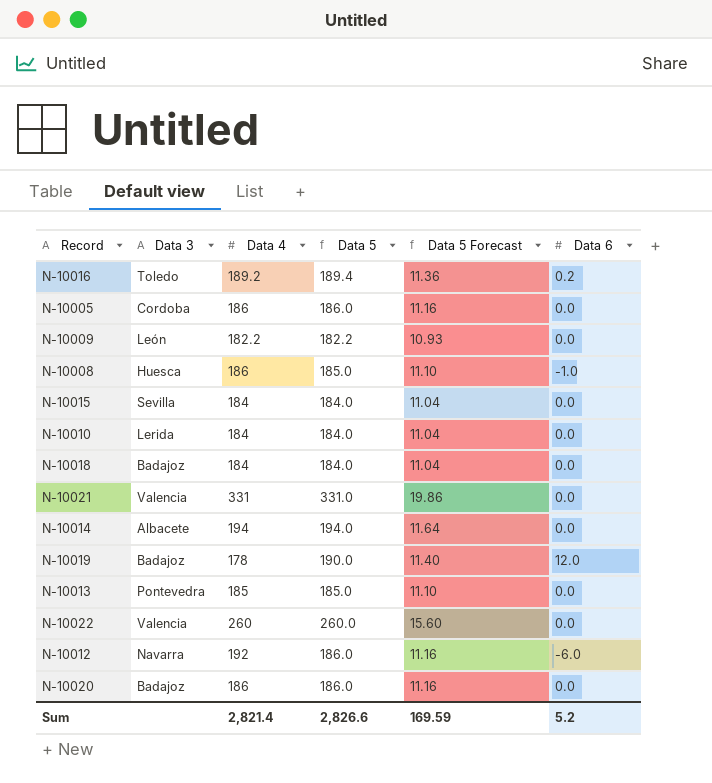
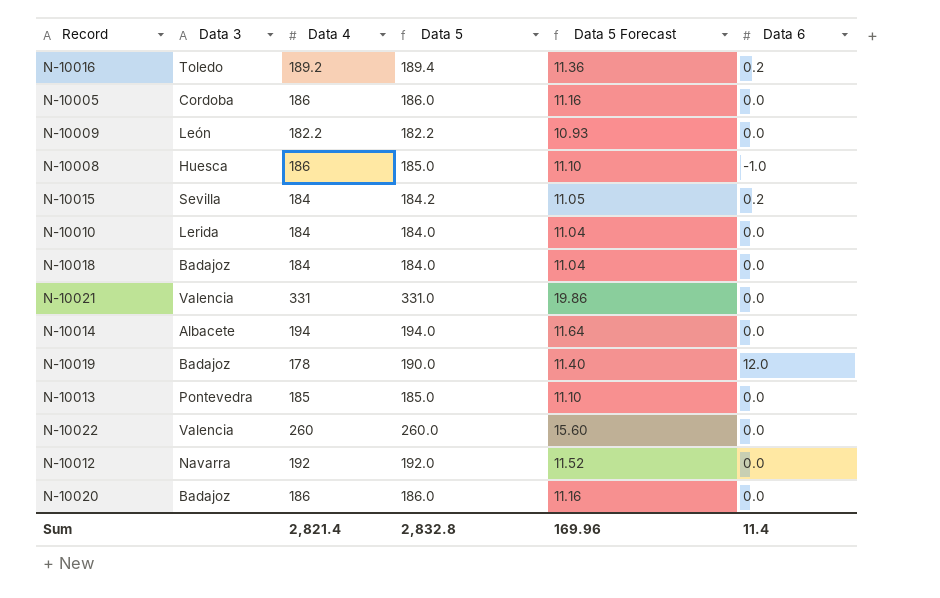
N-10015 | Data 5: 184.0 -> 184.2
N-10015 | Data 5 Forecast: 11.04 -> 11.05
N-10015 | Data 6: 0.0 -> 0.2
N-10012 | Data 5: 186.0 -> 192.0
N-10012 | Data 5 Forecast: 11.16 -> 11.52
N-10012 | Data 6: -6.0 -> 0.0
Sum | Data 5: 2,826.6 -> 2,832.8
Sum | Data 5 Forecast: 169.59 -> 169.96
Sum | Data 6: 5.2 -> 11.4

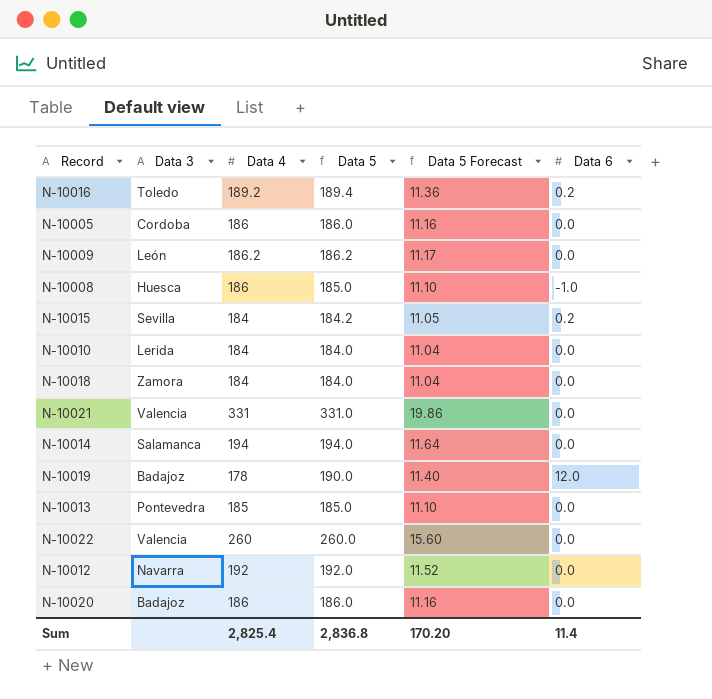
N-10009 | Data 4: 182.2 -> 186.2
N-10009 | Data 5: 182.2 -> 186.2
N-10009 | Data 5 Forecast: 10.93 -> 11.17
N-10018 | Data 3: Badajoz -> Zamora
N-10014 | Data 3: Albacete -> Salamanca
Sum | Data 4: 2,821.4 -> 2,825.4
Sum | Data 5: 2,832.8 -> 2,836.8
Sum | Data 5 Forecast: 169.96 -> 170.20

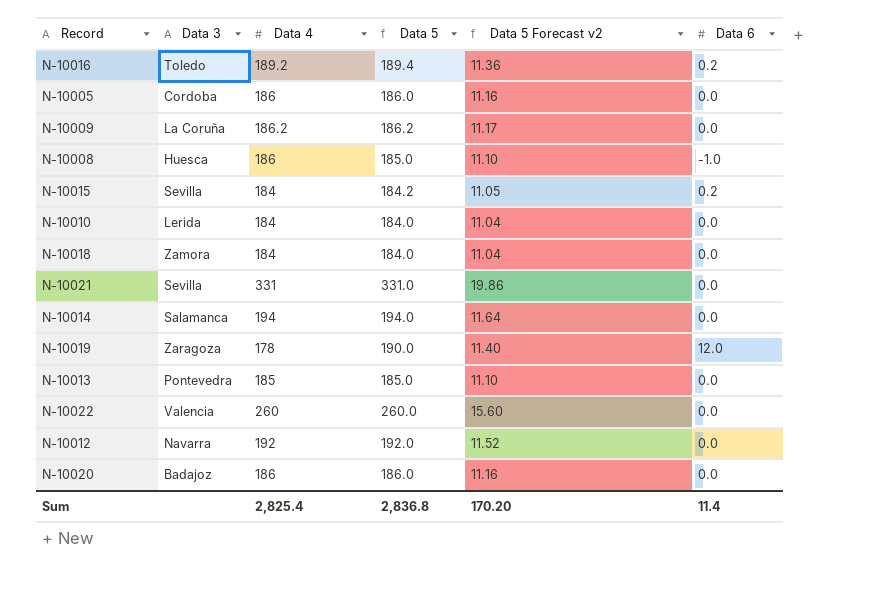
column name: Data 5 Forecast -> Data 5 Forecast v2
N-10009 | Data 3: León -> La Coruña
N-10021 | Data 3: Valencia -> Sevilla
N-10019 | Data 3: Badajoz -> Zaragoza

